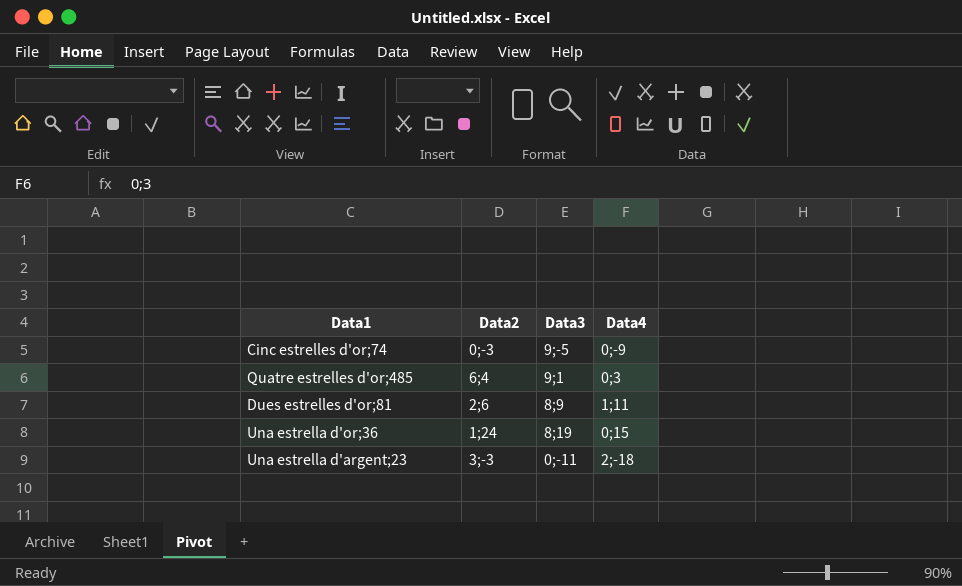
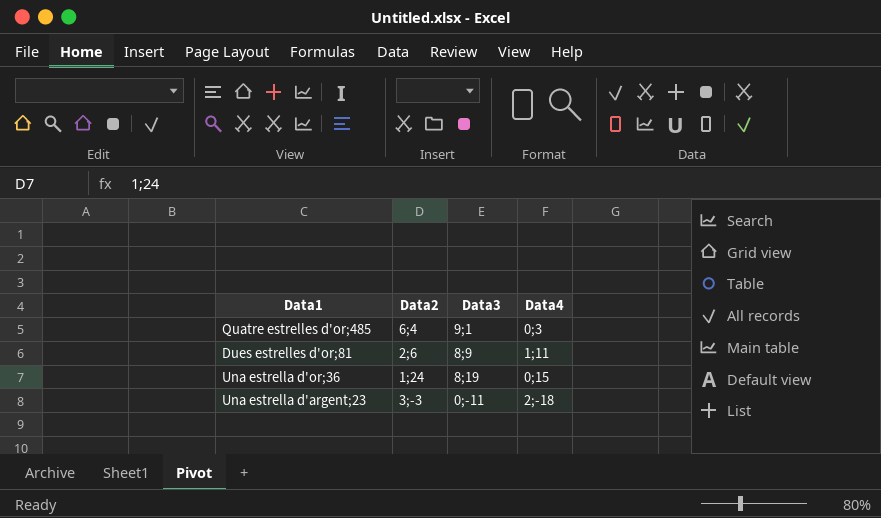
row Cinc estrelles d'or;74: 0;-3 | 9;-5 | 0;-9 -> none

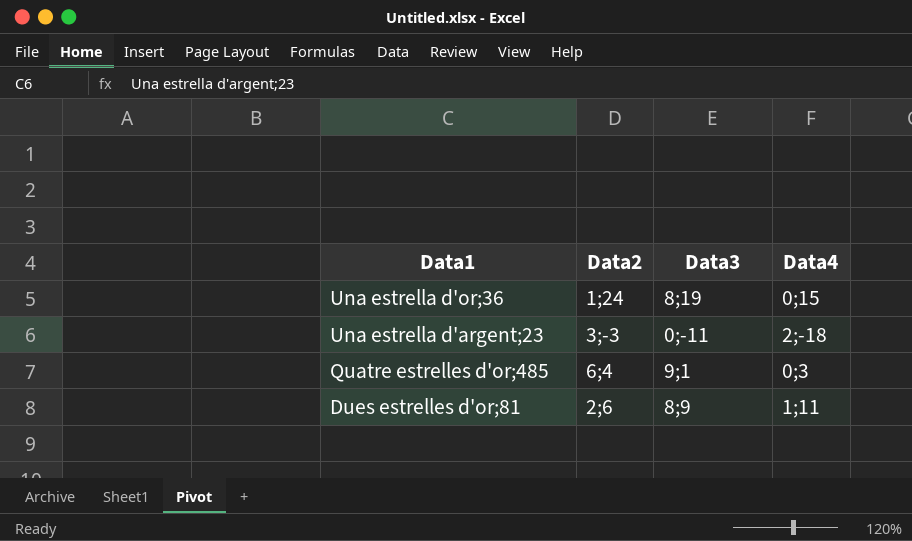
row order: none -> Data1 descending

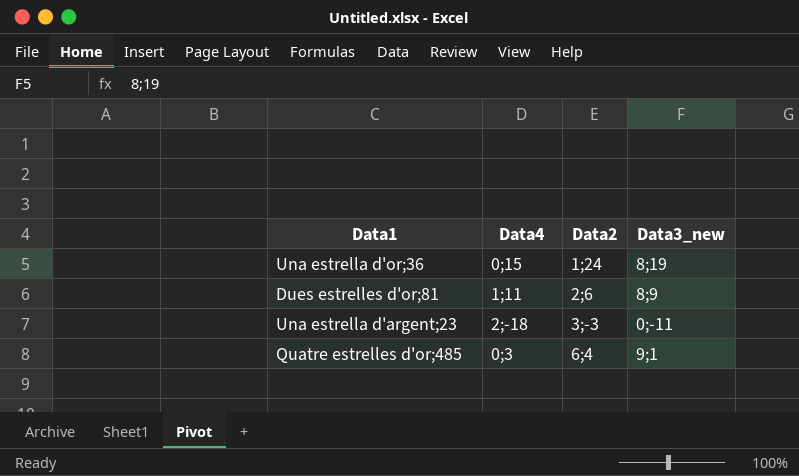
row order: Data1 descending -> Data2 ascending
column Data4 | position: 4 -> 2
column name: Data3 -> Data3_new

